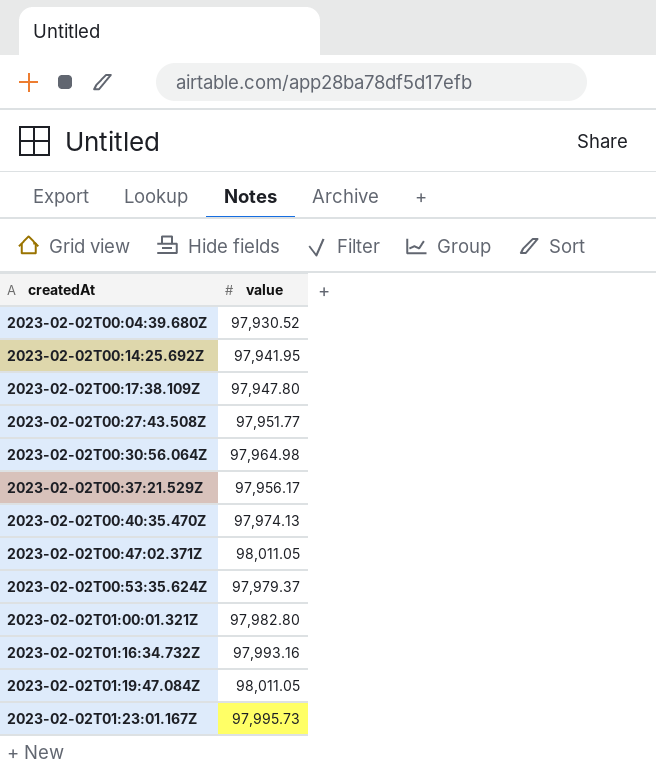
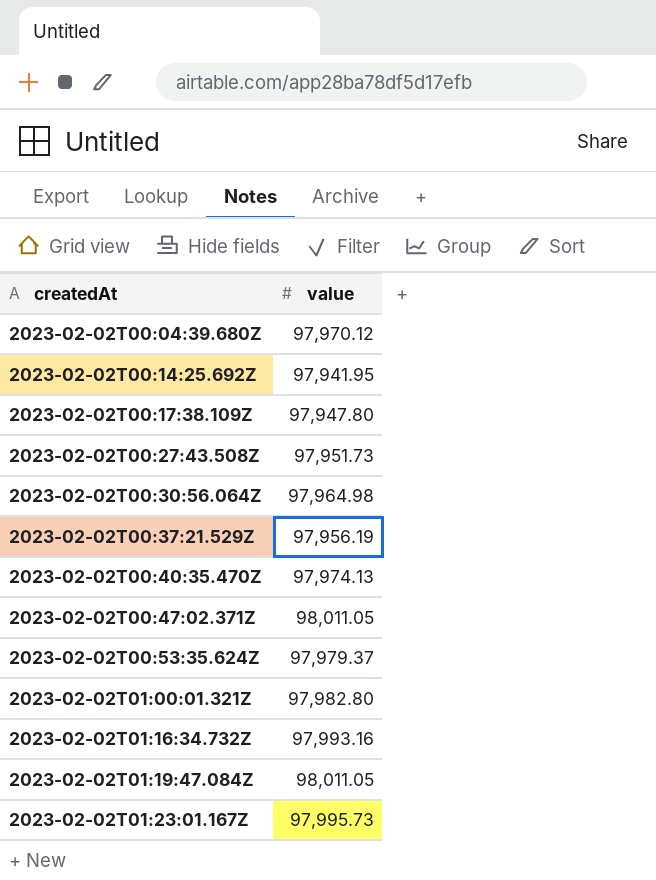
2023-02-02T00:04:39.680Z | value: 97,930.52 -> 97,970.12
2023-02-02T00:27:43.508Z | value: 97,951.77 -> 97,951.73
2023-02-02T00:37:21.529Z | value: 97,956.17 -> 97,956.19

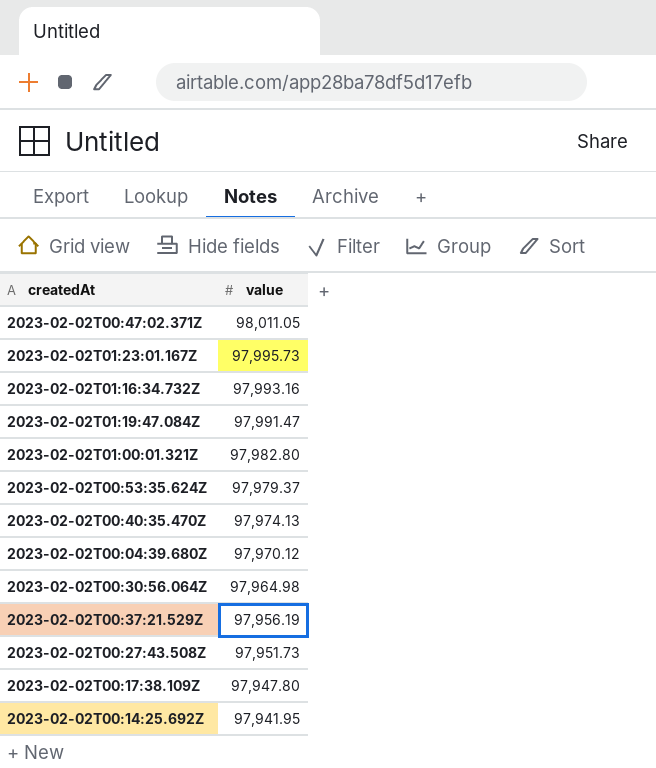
row order: createdAt ascending -> value descending
2023-02-02T01:19:47.084Z | value: 98,011.05 -> 97,991.47

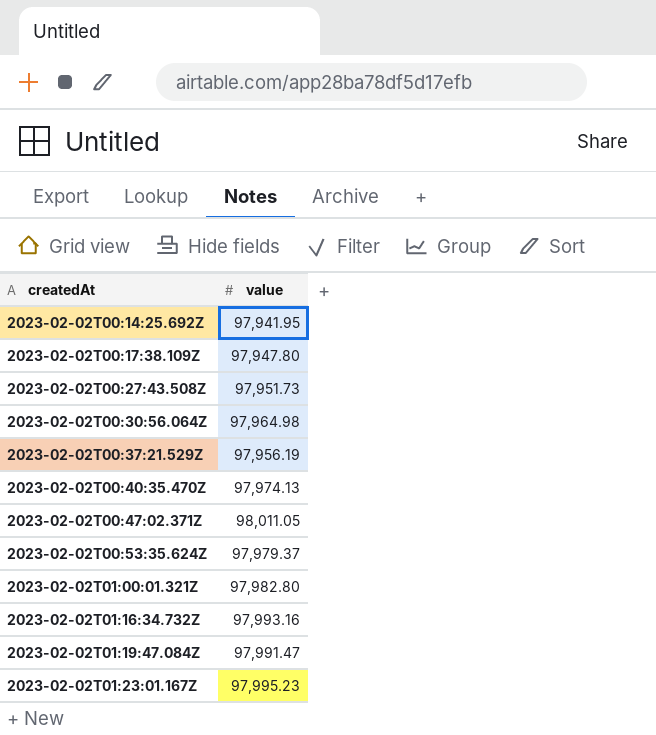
row order: value descending -> createdAt ascending
row 2023-02-02T00:04:39.680Z: 97,970.12 -> none
2023-02-02T01:23:01.167Z | value: 97,995.73 -> 97,995.23

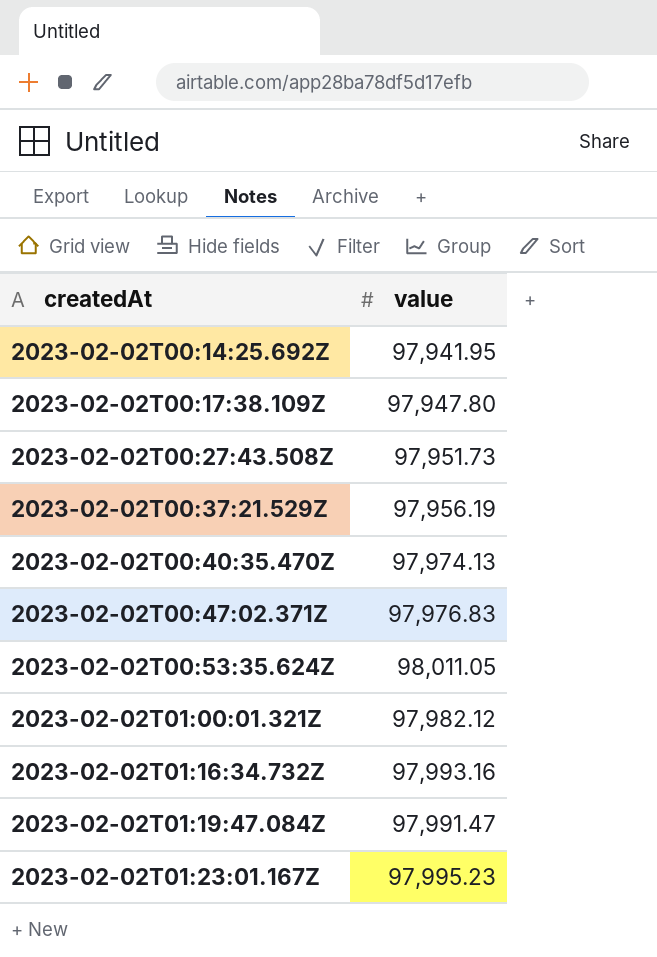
row 2023-02-02T00:30:56.064Z: 97,964.98 -> none
2023-02-02T00:47:02.371Z | value: 98,011.05 -> 97,976.83
2023-02-02T00:53:35.624Z | value: 97,979.37 -> 98,011.05
2023-02-02T01:00:01.321Z | value: 97,982.80 -> 97,982.12

